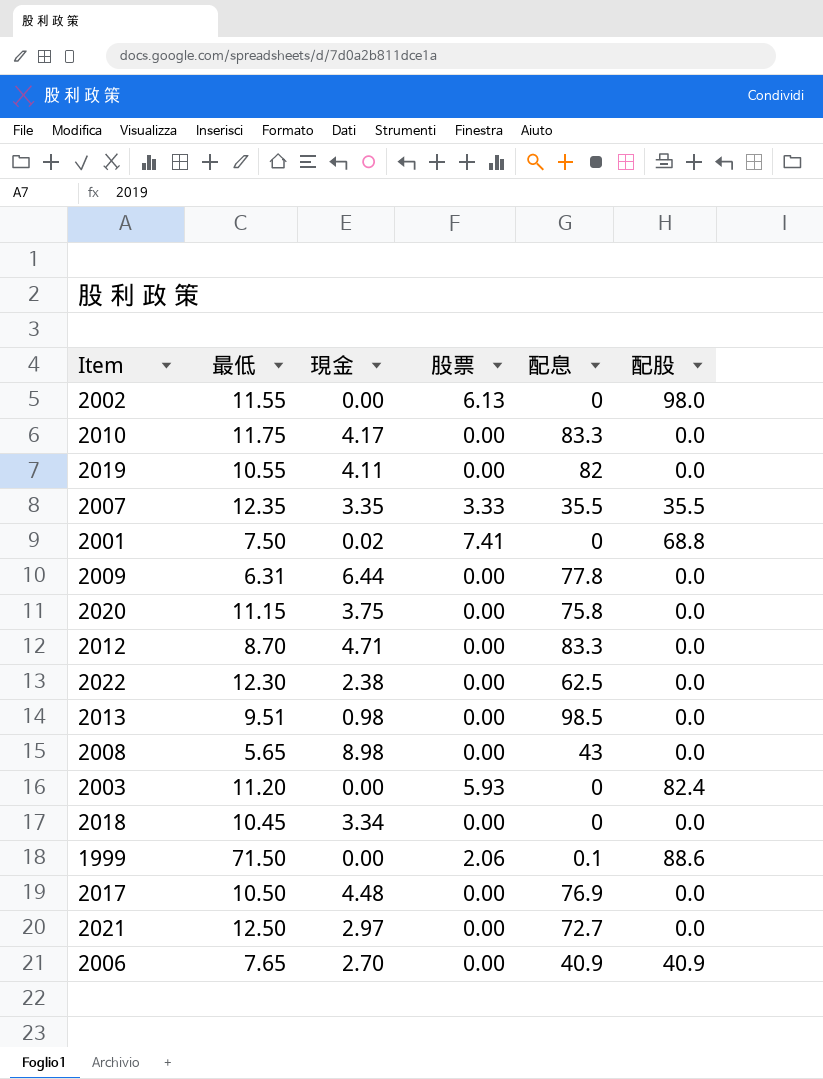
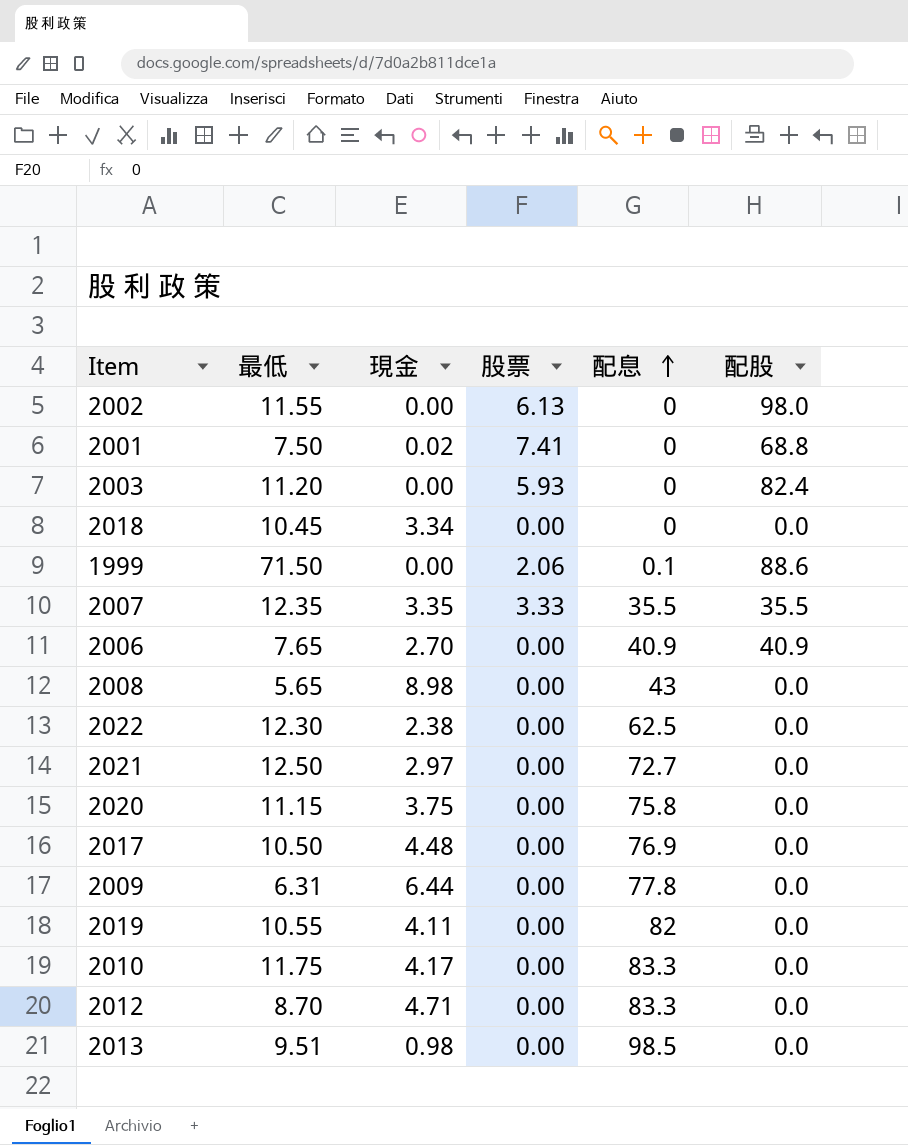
row order: none -> 配息 ascending

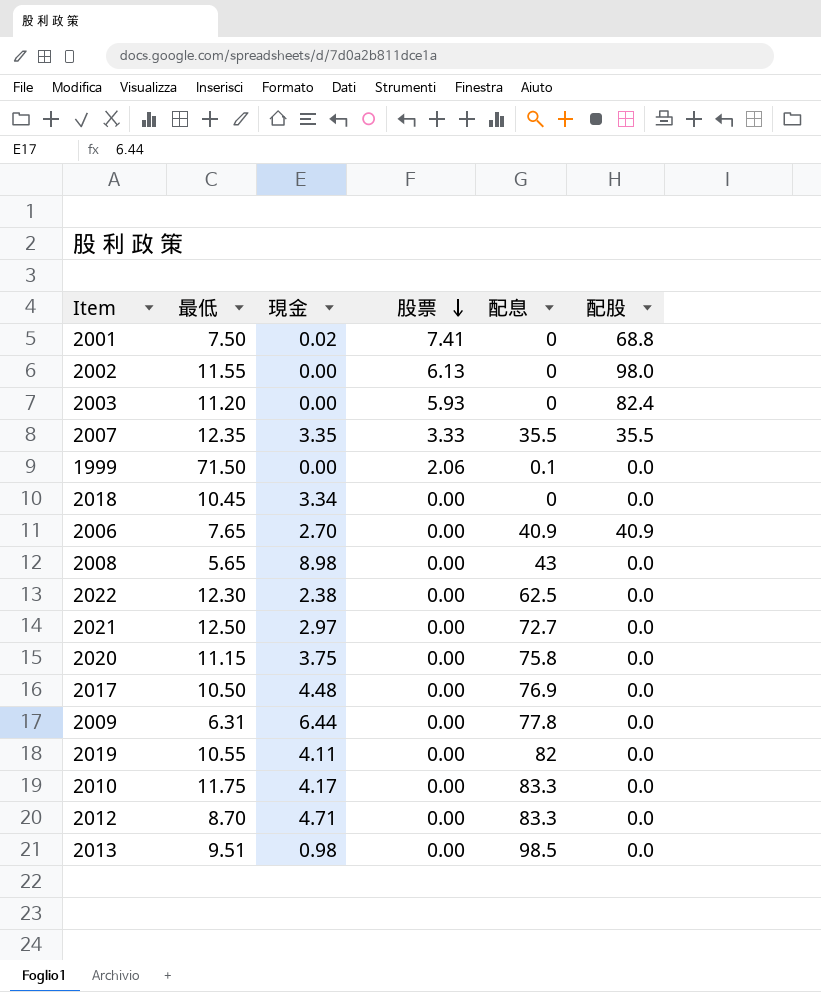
row order: 配息 ascending -> 股票 descending
1999 | 配股: 88.6 -> 0.0

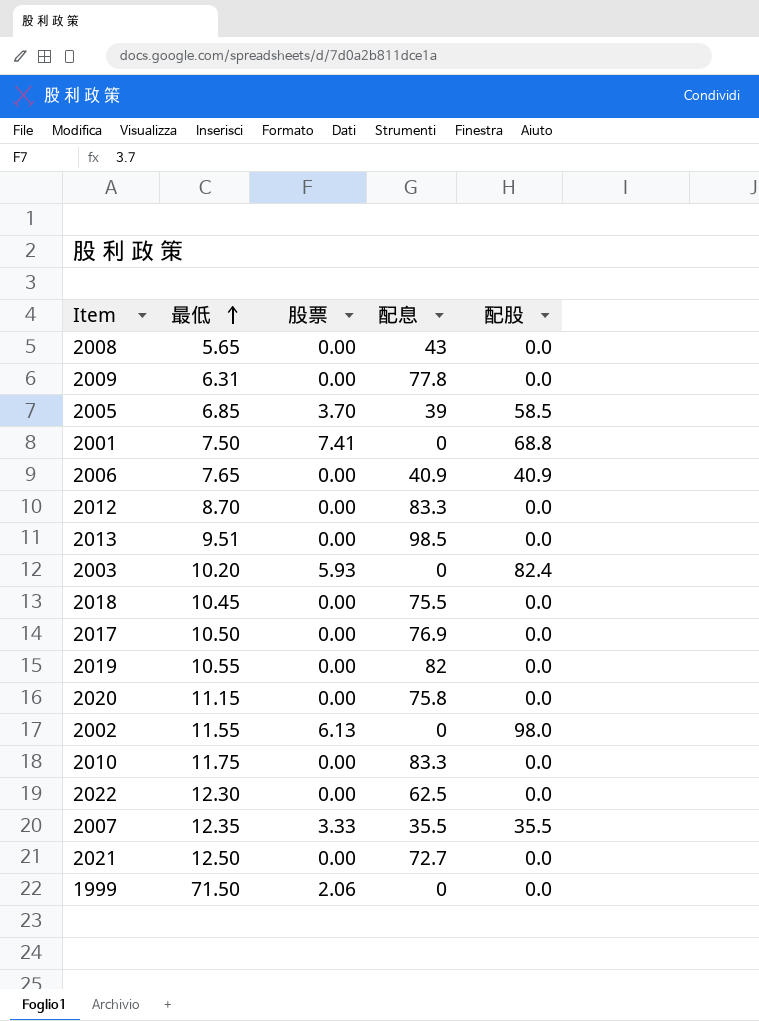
row order: 股票 descending -> 最低 ascending
column 現金 | position: 3 -> none
row 2005: none -> 6.85 | 3.70 | 39 | 58.5
2003 | 最低: 11.20 -> 10.20
2018 | 配息: 0 -> 75.5
1999 | 配息: 0.1 -> 0

